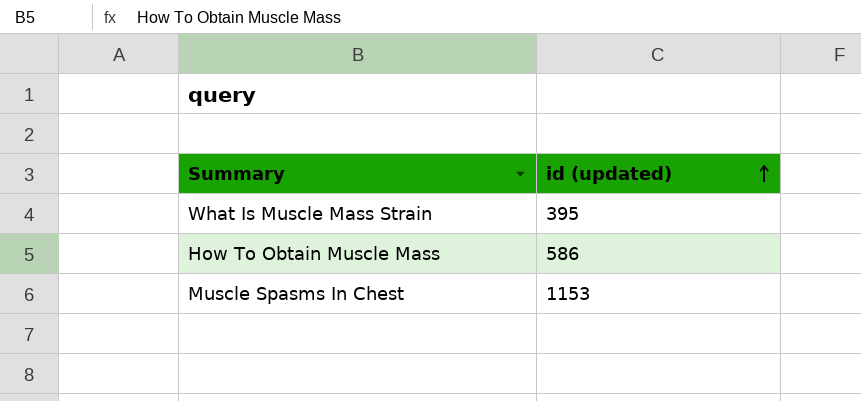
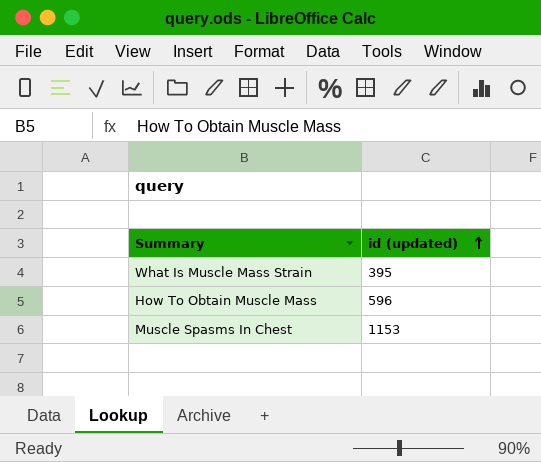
How To Obtain Muscle Mass | id (updated): 586 -> 596

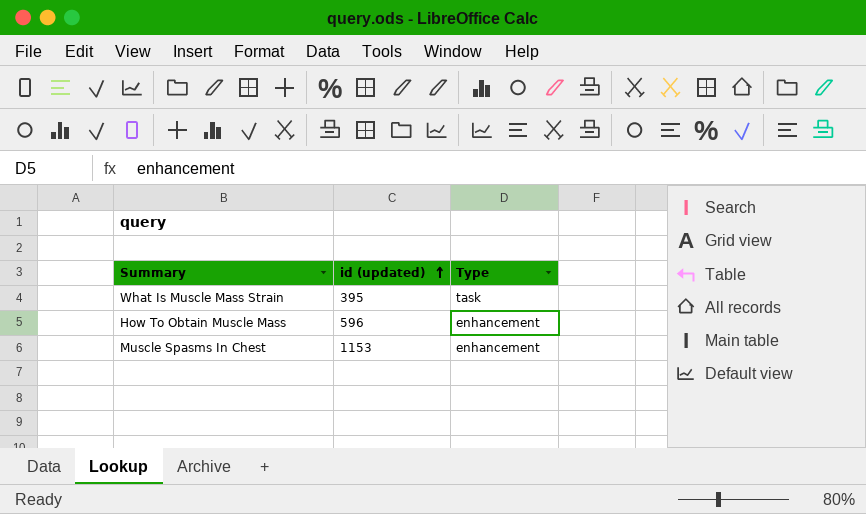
column Type | position: none -> 3

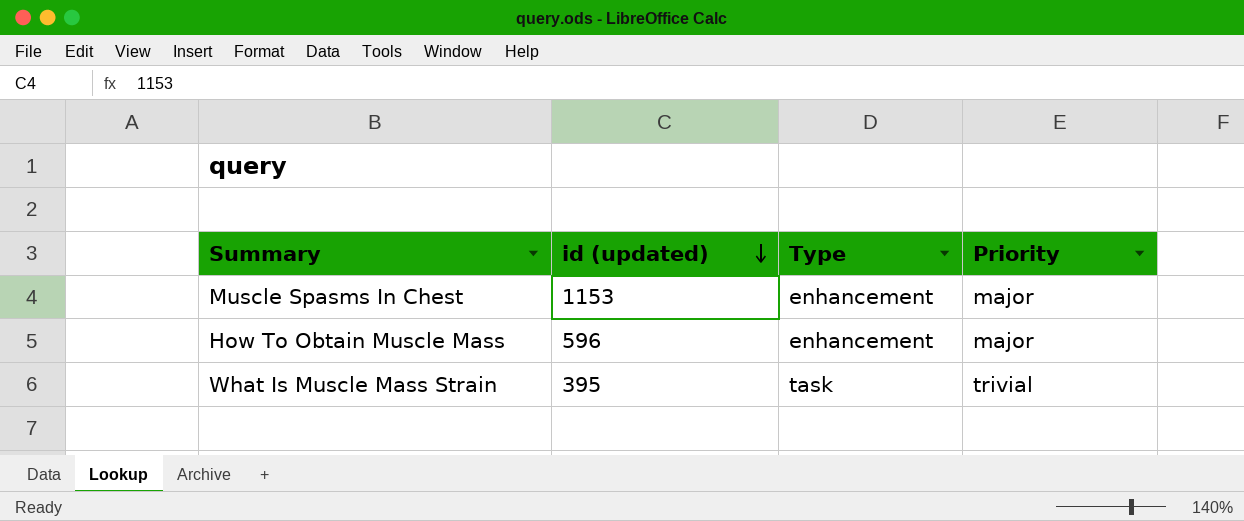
row order: id (updated) ascending -> id (updated) descending
column Priority | position: none -> 4

